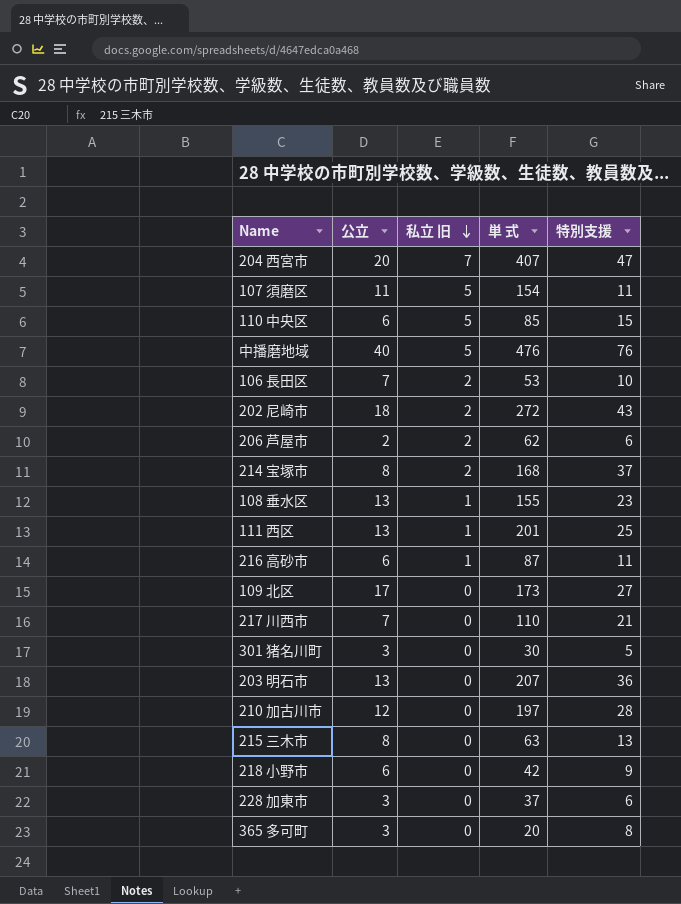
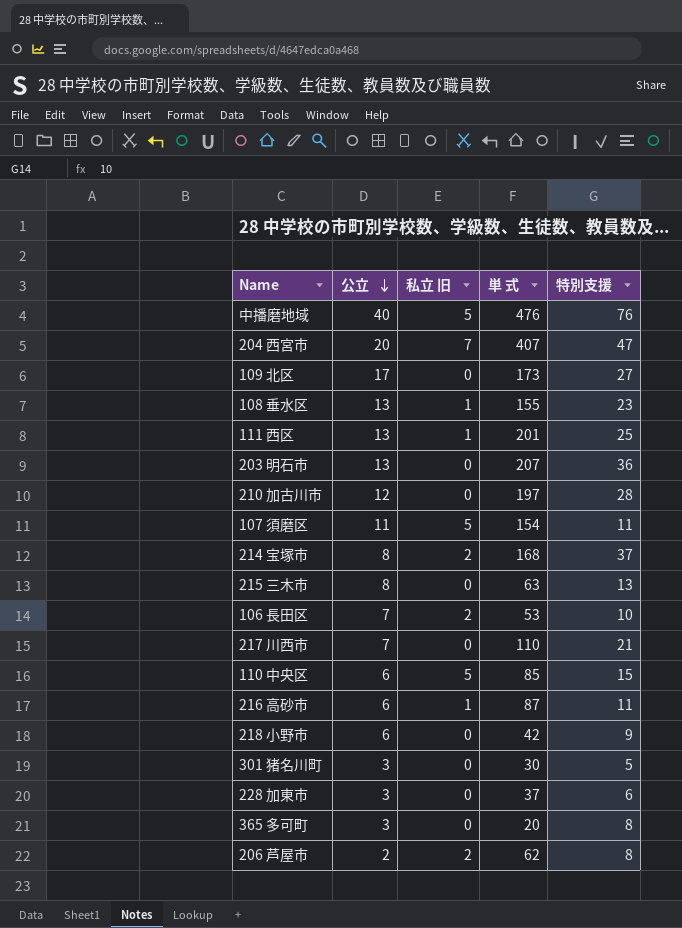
row order: 私立 旧 descending -> 公立 descending
row 202 尼崎市: 18 | 2 | 272 | 43 -> none
206 芦屋市 | 特別支援: 6 -> 8

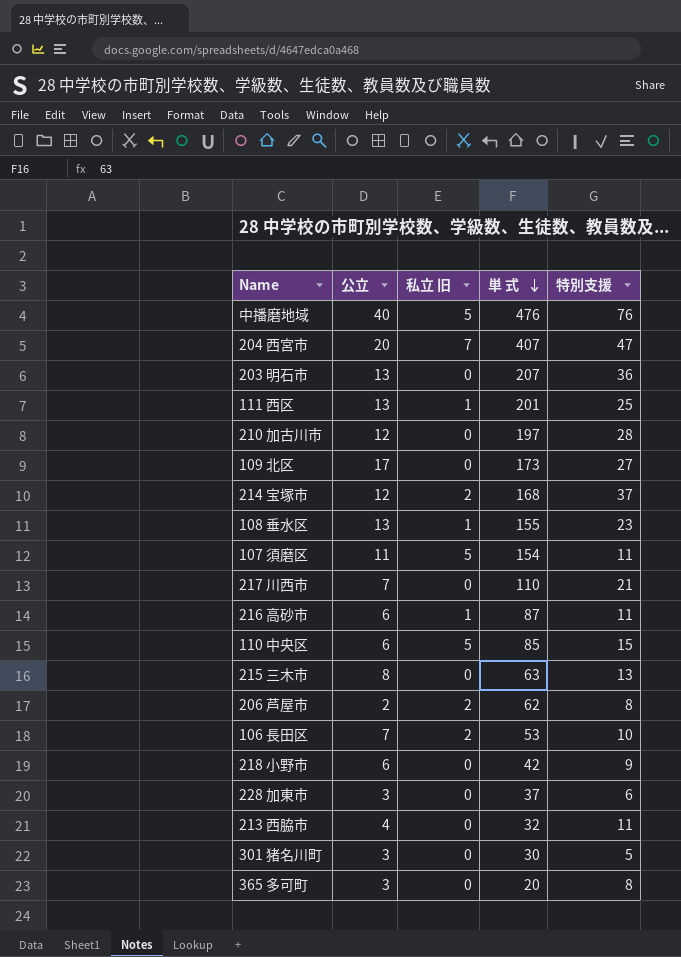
row order: 公立 descending -> 単 式 descending
214 宝塚市 | 公立: 8 -> 12
row 213 西脇市: none -> 4 | 0 | 32 | 11

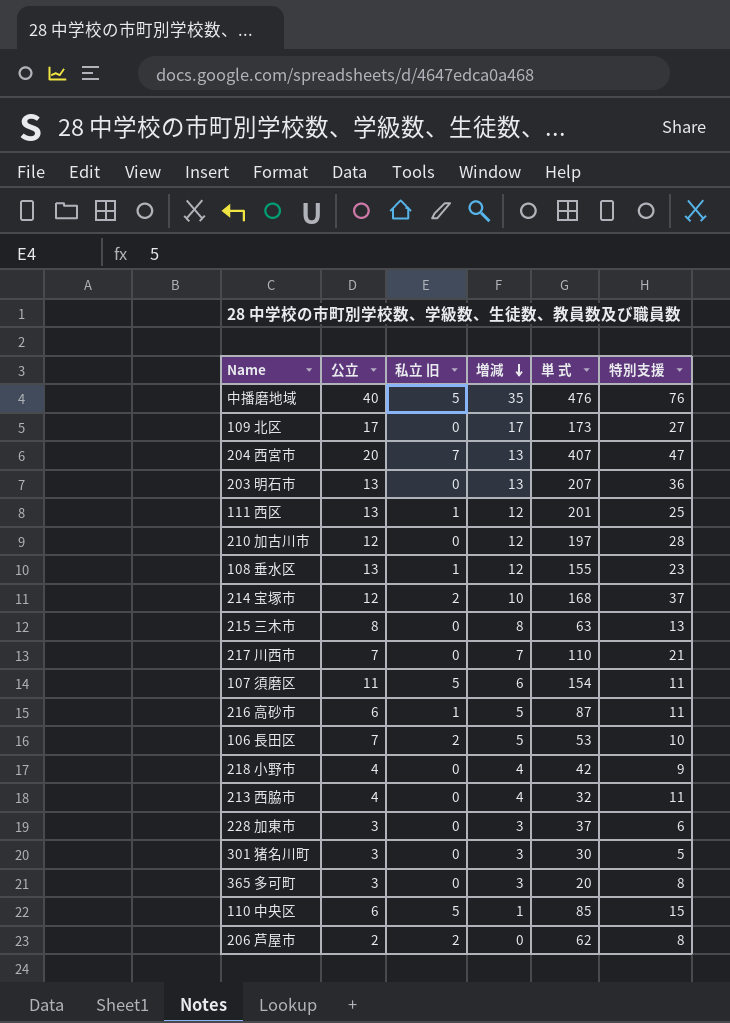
row order: 単 式 descending -> 増減 descending
column 増減 | formula: none -> [公立] - [私立 旧]
218 小野市 | 公立: 6 -> 4

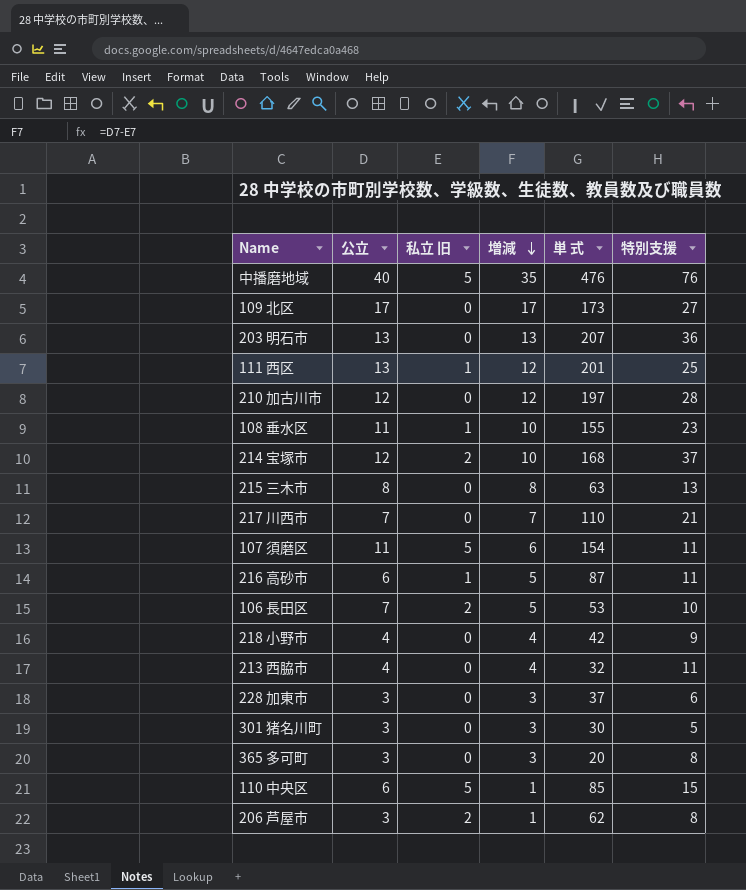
row 204 西宮市: 20 | 7 | 13 | 407 | 47 -> none
108 垂水区 | 公立: 13 -> 11
108 垂水区 | 増減: 12 -> 10
206 芦屋市 | 公立: 2 -> 3
206 芦屋市 | 増減: 0 -> 1

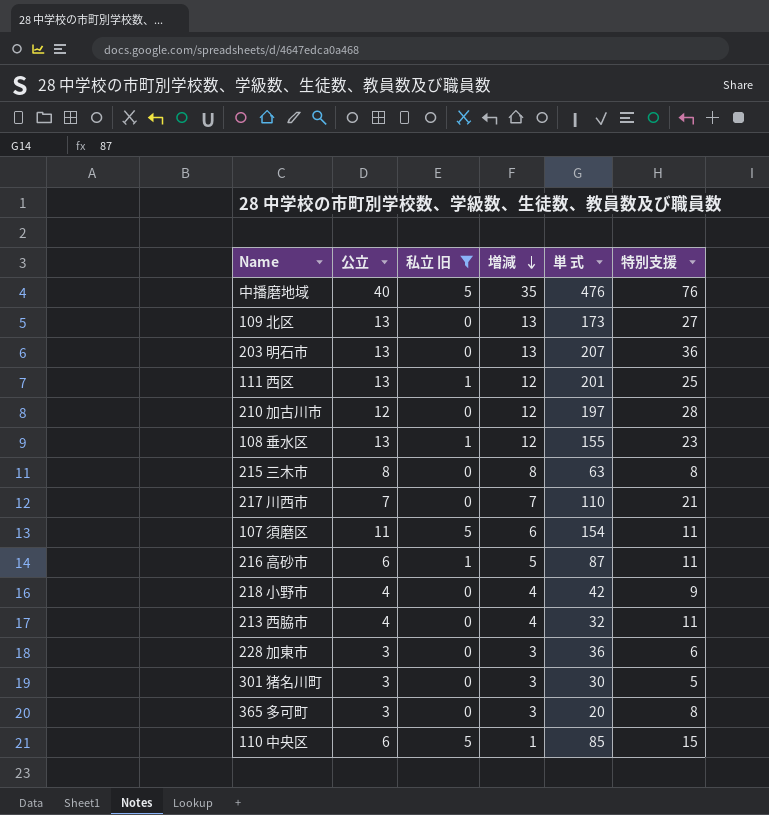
filter: none -> 私立 旧 != 2
109 北区 | 公立: 17 -> 13
109 北区 | 増減: 17 -> 13
108 垂水区 | 公立: 11 -> 13
108 垂水区 | 増減: 10 -> 12
215 三木市 | 特別支援: 13 -> 8
228 加東市 | 単 式: 37 -> 36

